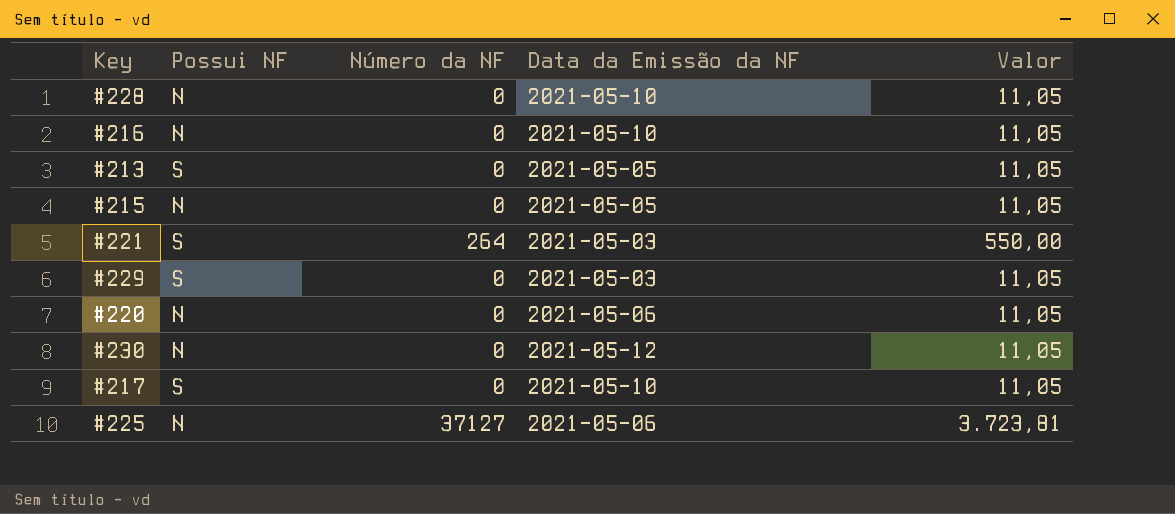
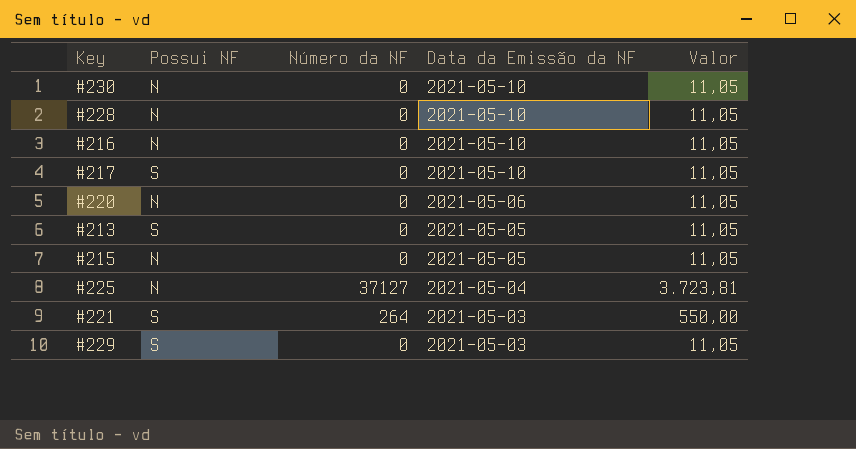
row order: none -> Data da Emissão da NF descending
#230 | Data da Emissão da NF: 2021-05-12 -> 2021-05-10
#225 | Data da Emissão da NF: 2021-05-06 -> 2021-05-04

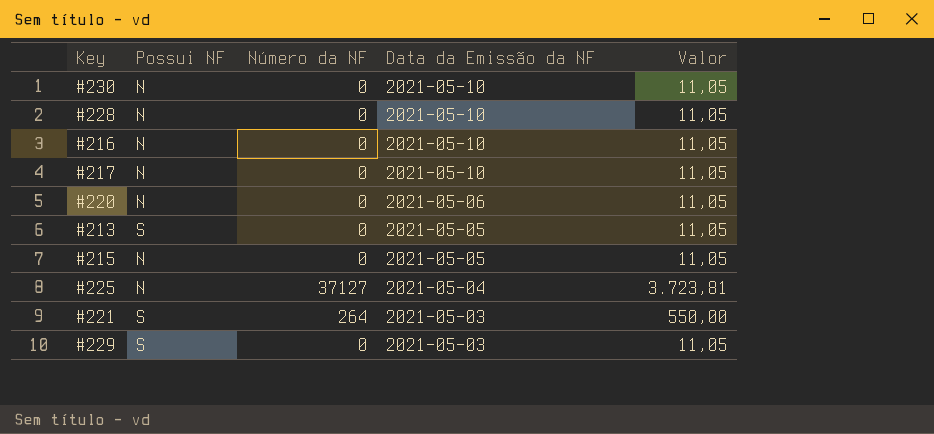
#217 | Possui NF: S -> N

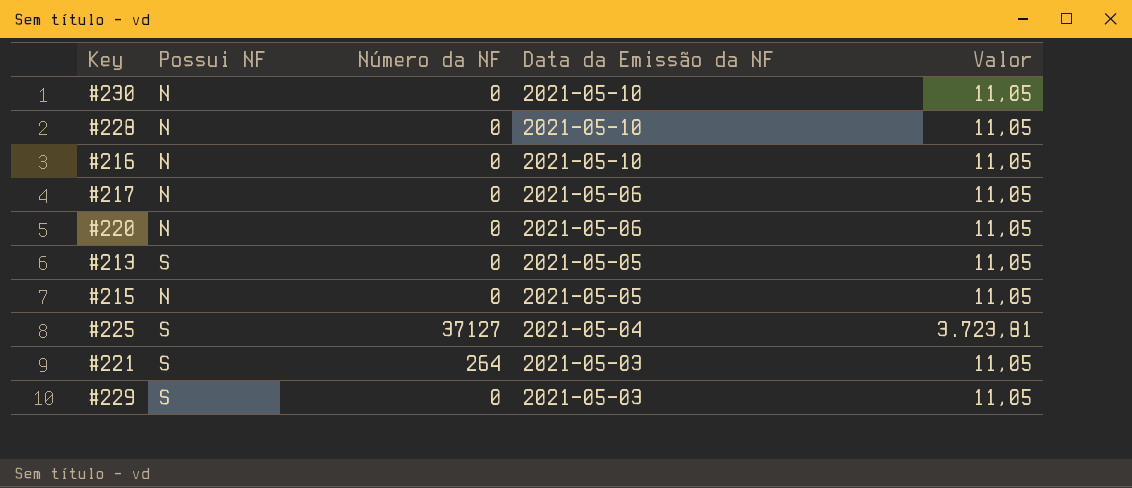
#217 | Data da Emissão da NF: 2021-05-10 -> 2021-05-06
#225 | Possui NF: N -> S
#221 | Valor: 550,00 -> 11,05

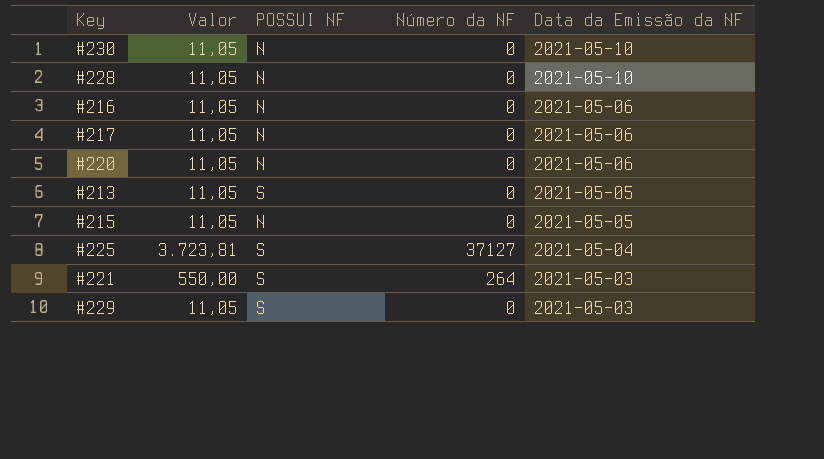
column Valor | position: 5 -> 2
column name: Possui NF -> POSSUI NF
#216 | Data da Emissão da NF: 2021-05-10 -> 2021-05-06
#221 | Valor: 11,05 -> 550,00

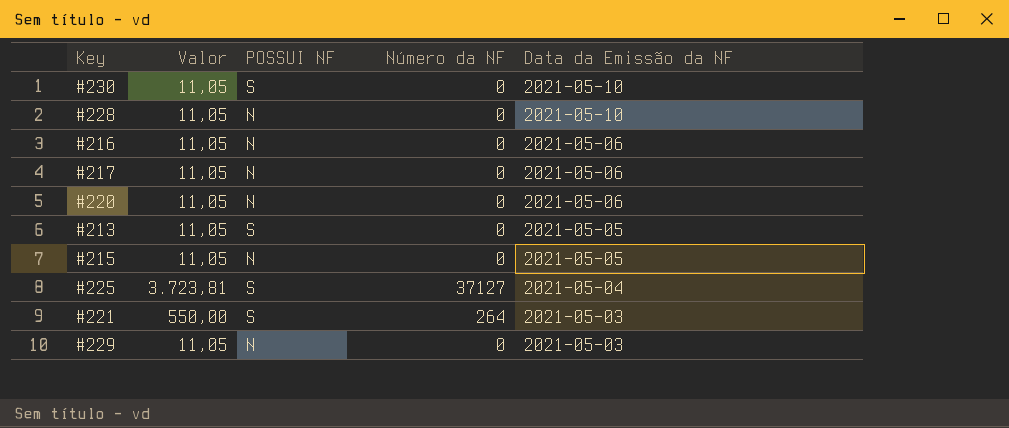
#230 | POSSUI NF: N -> S
#229 | POSSUI NF: S -> N

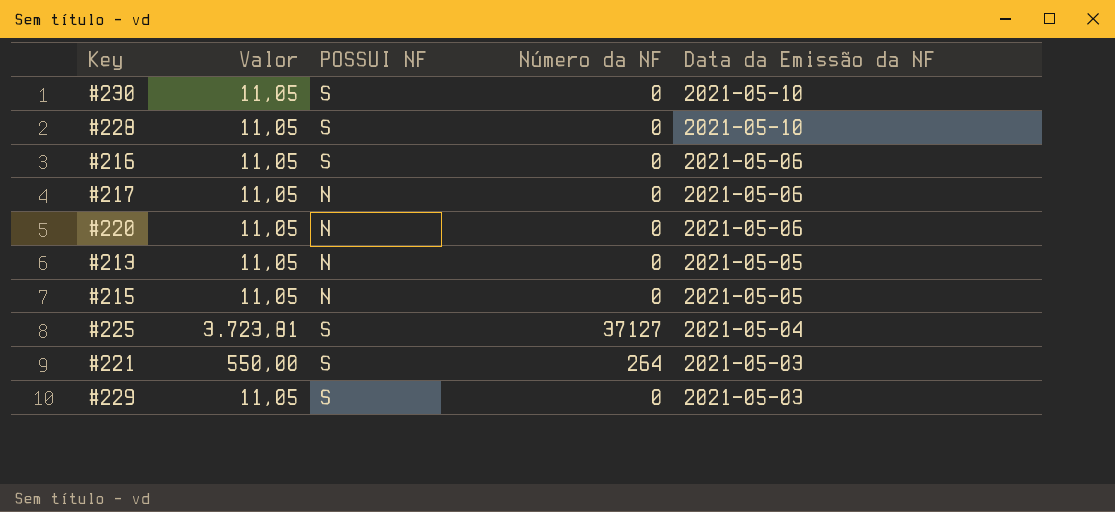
#228 | POSSUI NF: N -> S
#216 | POSSUI NF: N -> S
#213 | POSSUI NF: S -> N
#229 | POSSUI NF: N -> S

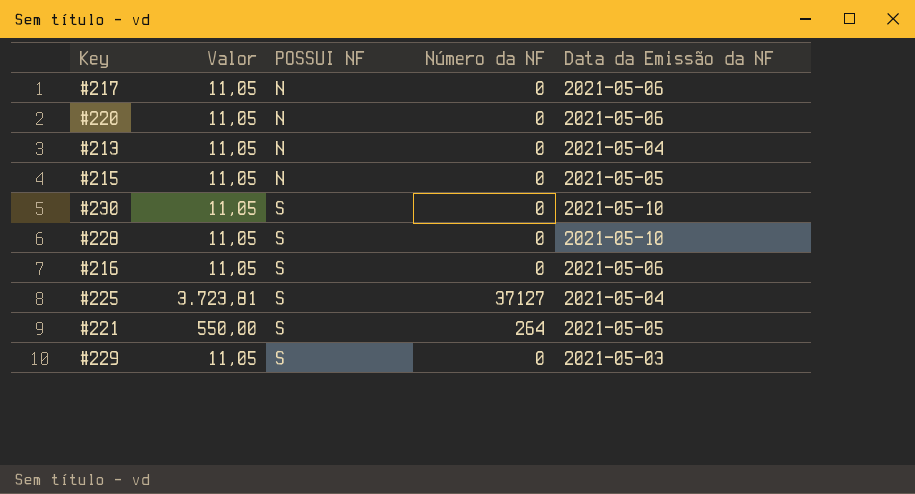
row order: Data da Emissão da NF descending -> POSSUI NF ascending
#213 | Data da Emissão da NF: 2021-05-05 -> 2021-05-04
#221 | Data da Emissão da NF: 2021-05-03 -> 2021-05-05

